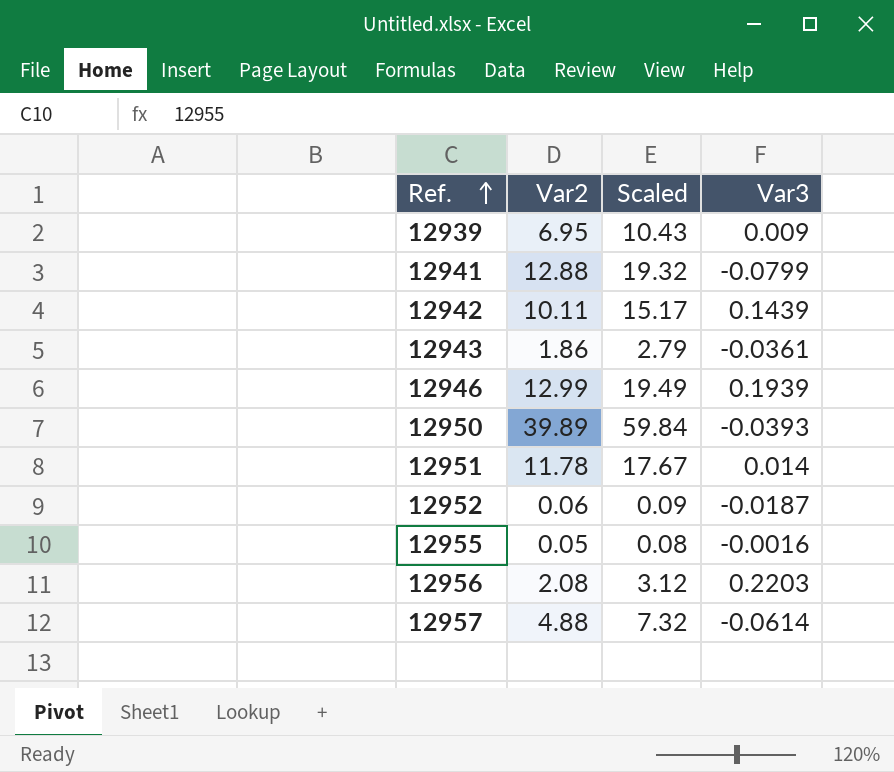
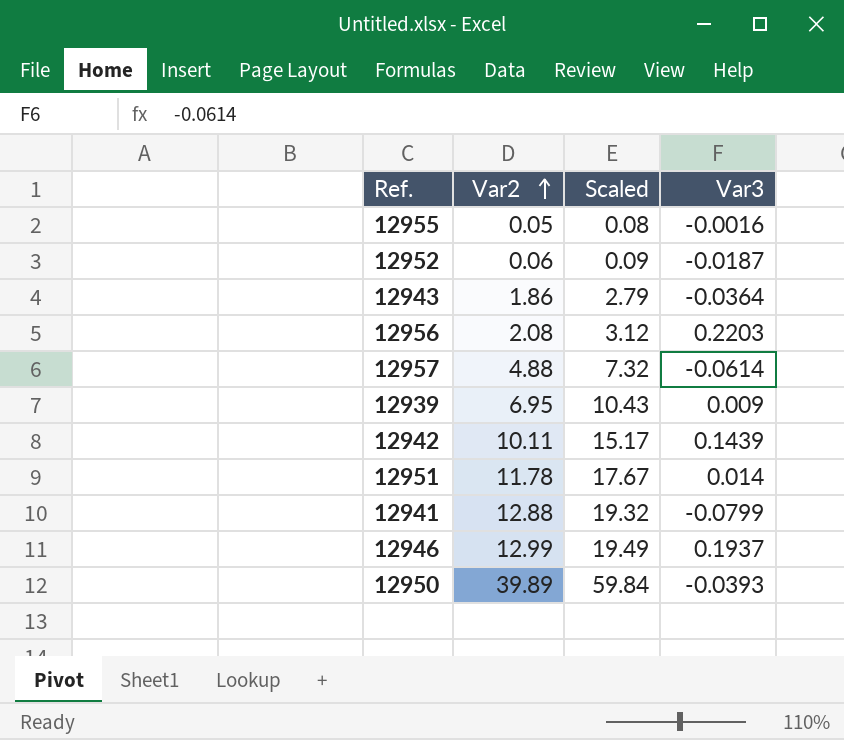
row order: Ref. ascending -> Var2 ascending
12943 | Var3: -0.0361 -> -0.0364
12946 | Var3: 0.1939 -> 0.1937

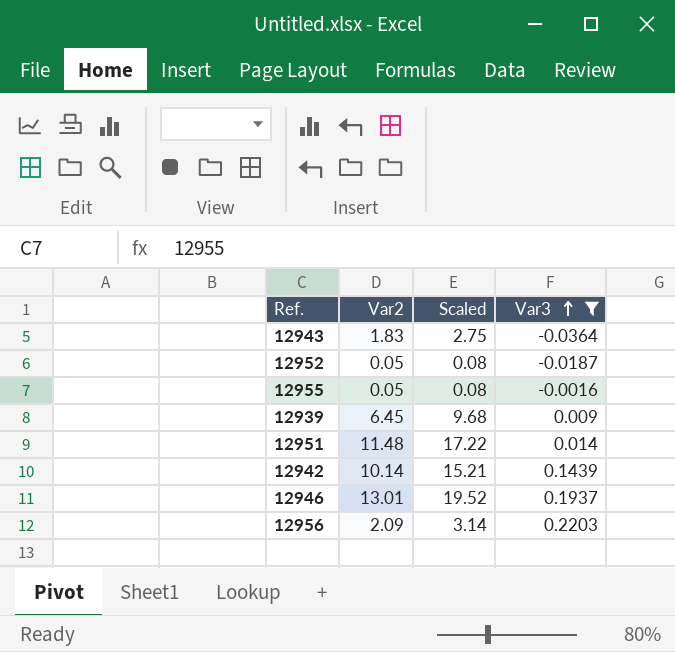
filter: none -> Var3 >= -0.0364
row order: Var2 ascending -> Var3 ascending
12943 | Var2: 1.86 -> 1.83
12943 | Scaled: 2.79 -> 2.75
12952 | Var2: 0.06 -> 0.05
12952 | Scaled: 0.09 -> 0.08
12939 | Var2: 6.95 -> 6.45
12939 | Scaled: 10.43 -> 9.68
12951 | Var2: 11.78 -> 11.48
12951 | Scaled: 17.67 -> 17.22
12942 | Var2: 10.11 -> 10.14
12942 | Scaled: 15.17 -> 15.21
12946 | Var2: 12.99 -> 13.01
12946 | Scaled: 19.49 -> 19.52
12956 | Var2: 2.08 -> 2.09
12956 | Scaled: 3.12 -> 3.14

